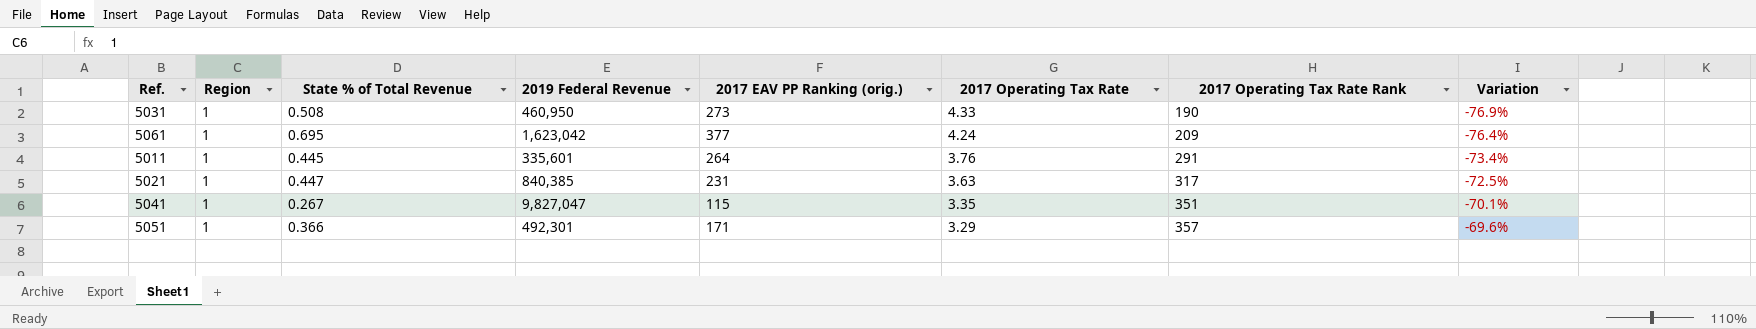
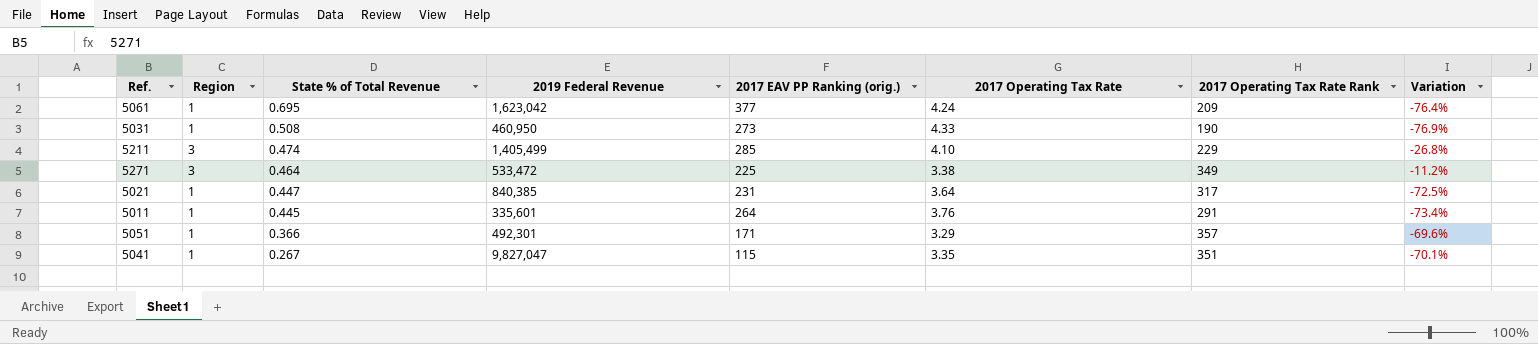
row order: 2017 Operating Tax Rate descending -> State % of Total Revenue descending
row 5211: none -> 3 | 0.474 | 1,405,499 | 285 | 4.10 | 229 | -26.8%
row 5271: none -> 3 | 0.464 | 533,472 | 225 | 3.38 | 349 | -11.2%
5021 | 2017 Operating Tax Rate: 3.63 -> 3.64

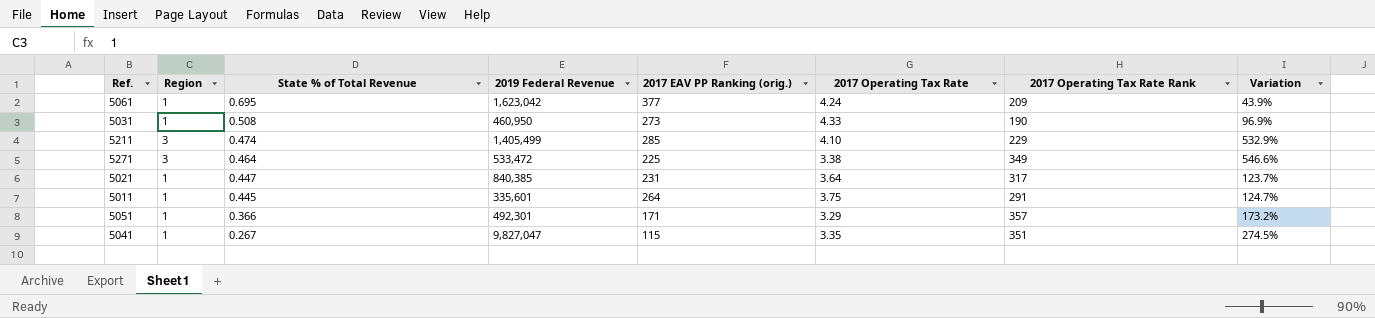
column Variation | formula: ([Region] - [2017 Operating Tax Rate]) / [2017 Operating Tax Rate] -> ([Region] - [State % of Total Revenue]) / [State % of Total Revenue]
5011 | 2017 Operating Tax Rate: 3.76 -> 3.75

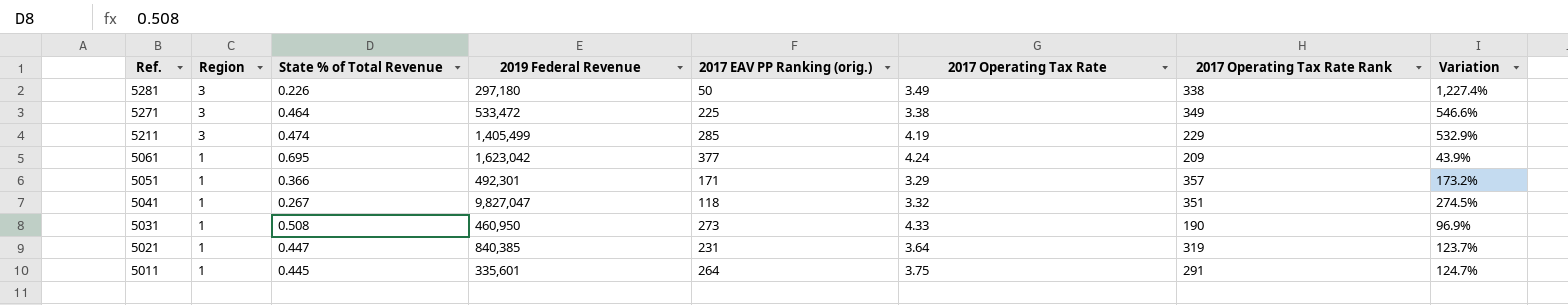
row order: State % of Total Revenue descending -> Ref. descending
row 5281: none -> 3 | 0.226 | 297,180 | 50 | 3.49 | 338 | 1,227.4%
5211 | 2017 Operating Tax Rate: 4.10 -> 4.19
5041 | 2017 EAV PP Ranking (orig.): 115 -> 118
5041 | 2017 Operating Tax Rate: 3.35 -> 3.32
5021 | 2017 Operating Tax Rate Rank: 317 -> 319

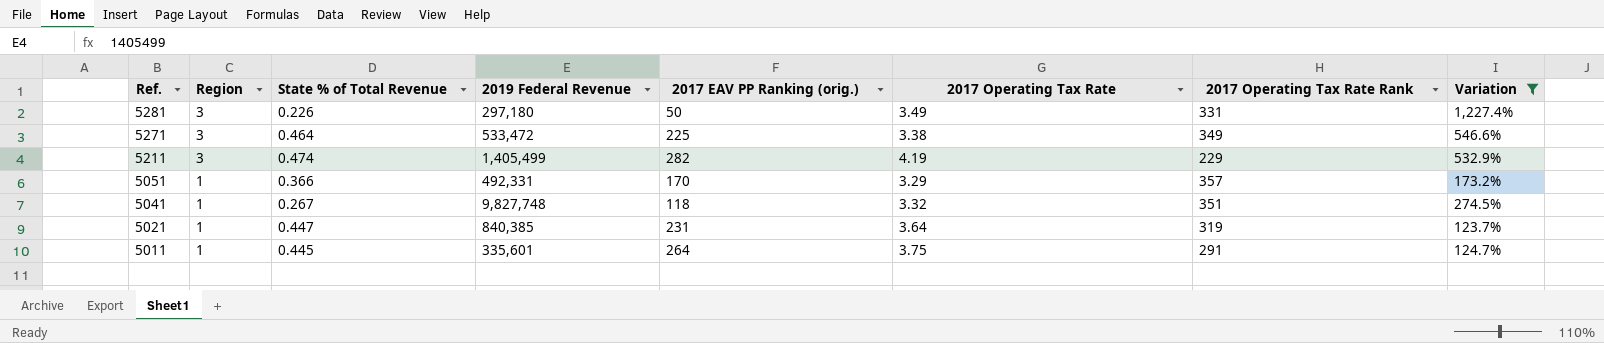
filter: none -> Variation >= 123.7%
5281 | 2017 Operating Tax Rate Rank: 338 -> 331
5211 | 2017 EAV PP Ranking (orig.): 285 -> 282
5051 | 2019 Federal Revenue: 492,301 -> 492,331
5051 | 2017 EAV PP Ranking (orig.): 171 -> 170
5041 | 2019 Federal Revenue: 9,827,047 -> 9,827,748

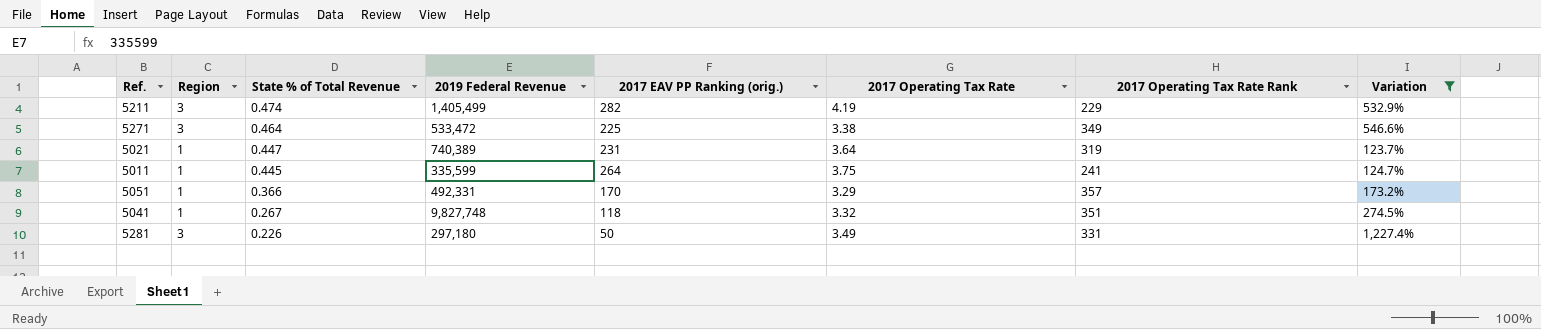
row order: Ref. descending -> State % of Total Revenue descending
5021 | 2019 Federal Revenue: 840,385 -> 740,389
5011 | 2019 Federal Revenue: 335,601 -> 335,599
5011 | 2017 Operating Tax Rate Rank: 291 -> 241

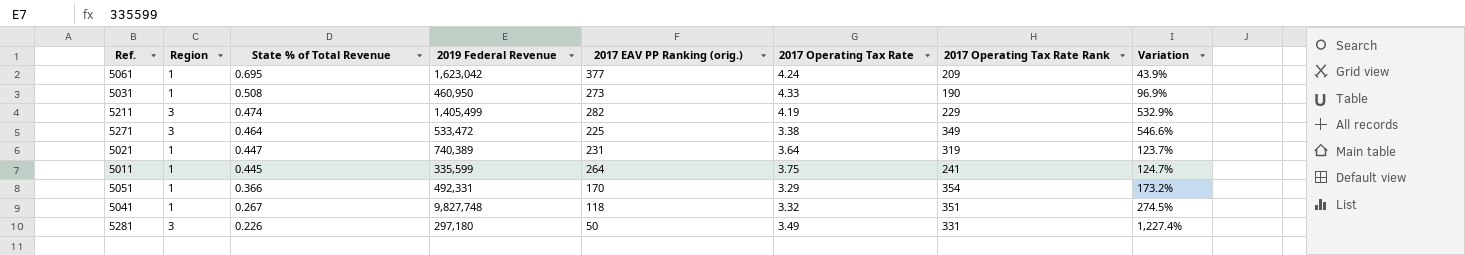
filter: Variation >= 123.7% -> none
5051 | 2017 Operating Tax Rate Rank: 357 -> 354

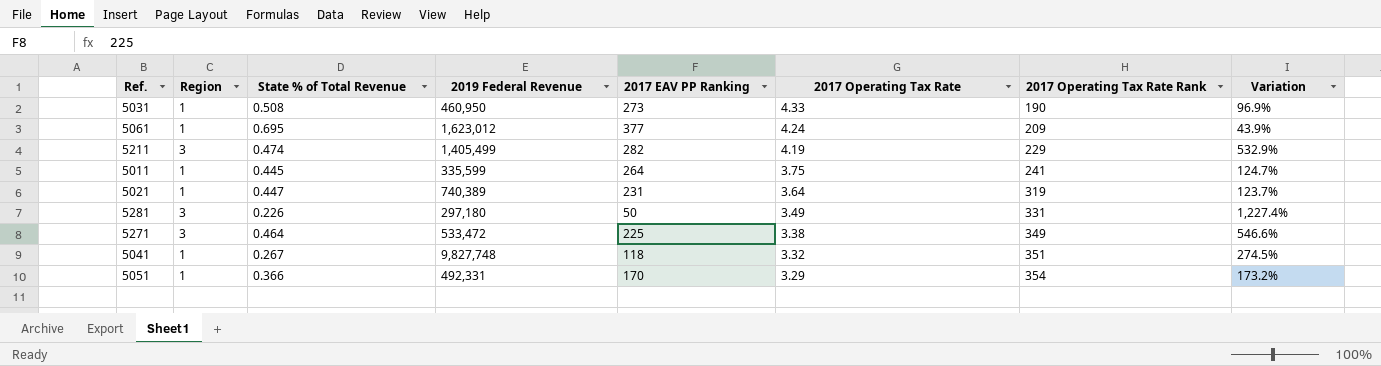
row order: State % of Total Revenue descending -> 2017 Operating Tax Rate descending
column name: 2017 EAV PP Ranking (orig.) -> 2017 EAV PP Ranking
5061 | 2019 Federal Revenue: 1,623,042 -> 1,623,012

